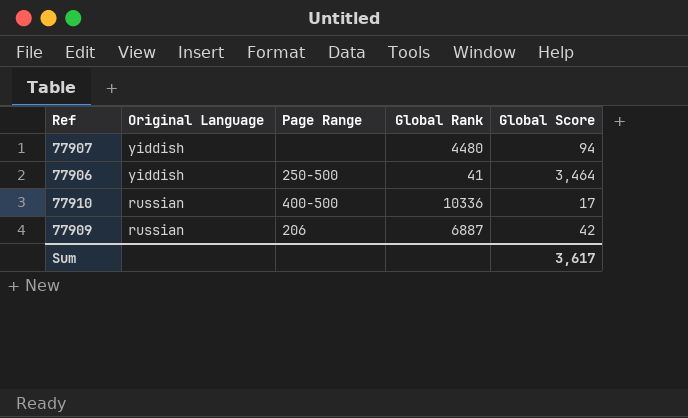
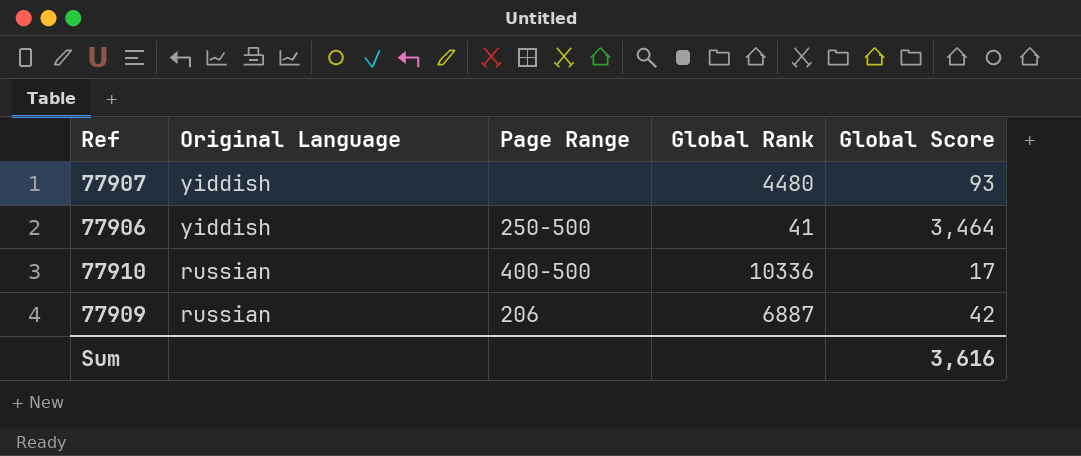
77907 | Global Score: 94 -> 93
Sum | Global Score: 3,617 -> 3,616

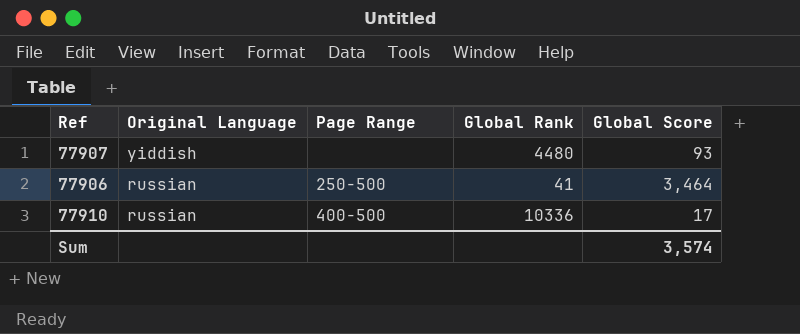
row 77909: russian | 206 | 6887 | 42 -> none
77906 | Original Language: yiddish -> russian
Sum | Global Score: 3,616 -> 3,574

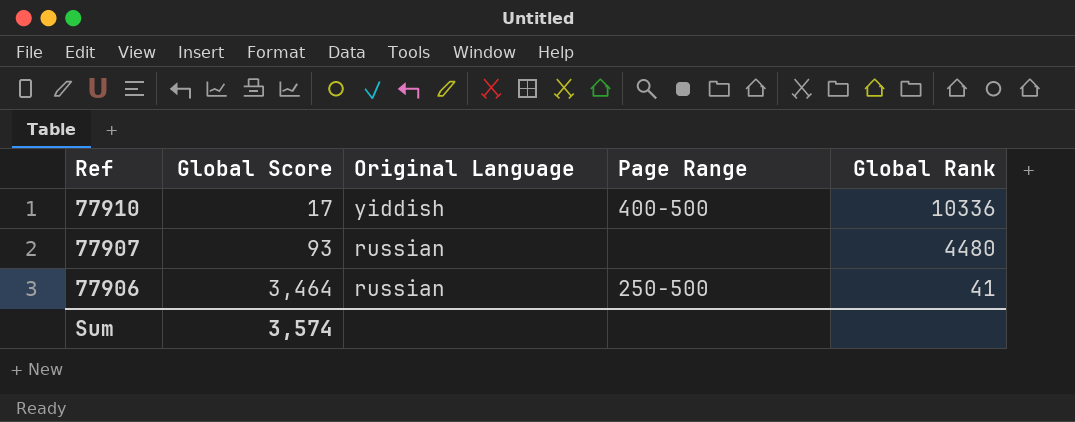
row order: Original Language descending -> Ref descending
column Global Score | position: 5 -> 2
77910 | Original Language: russian -> yiddish
77907 | Original Language: yiddish -> russian

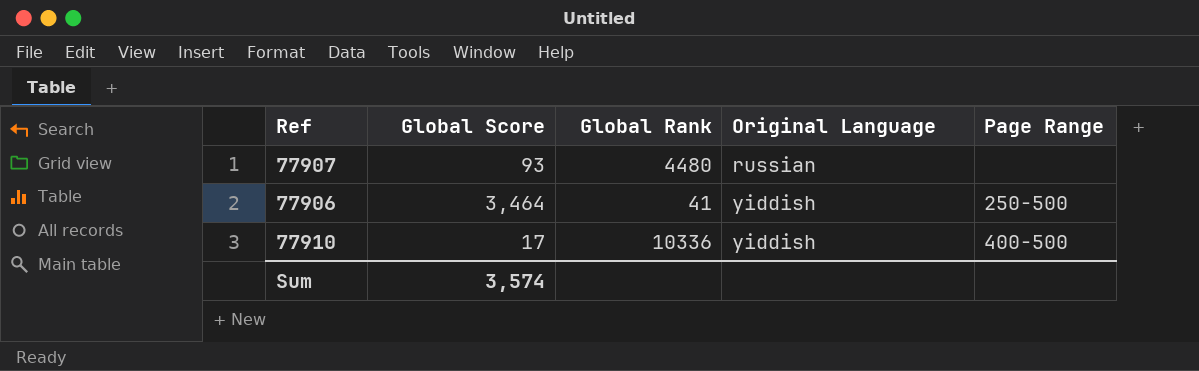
row order: Ref descending -> Original Language ascending
column Global Rank | position: 5 -> 3
77906 | Original Language: russian -> yiddish

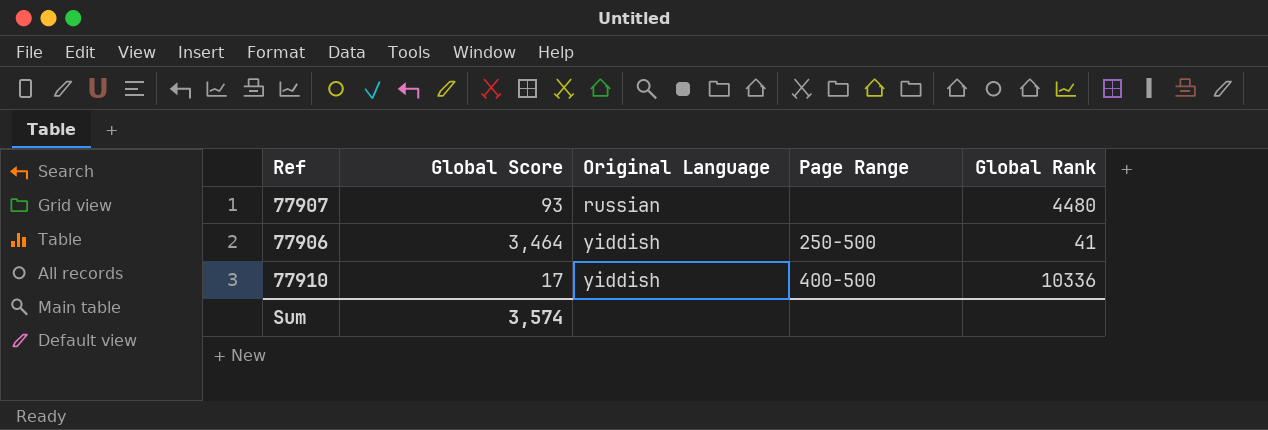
column Global Rank | position: 3 -> 5

